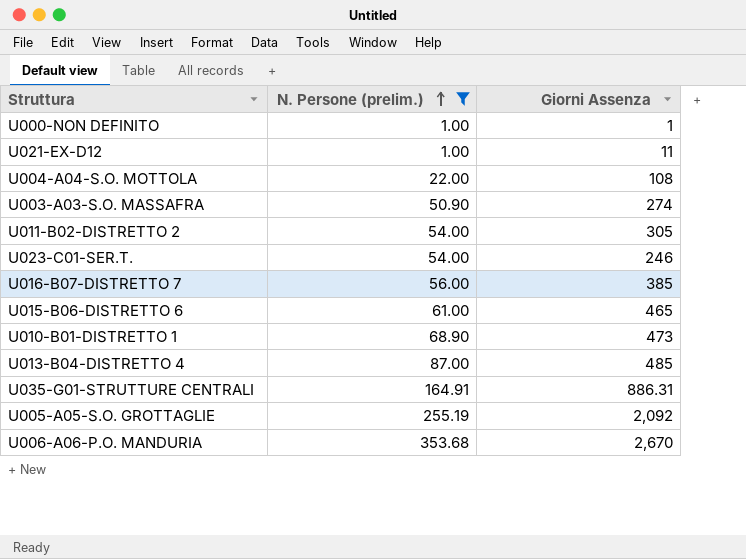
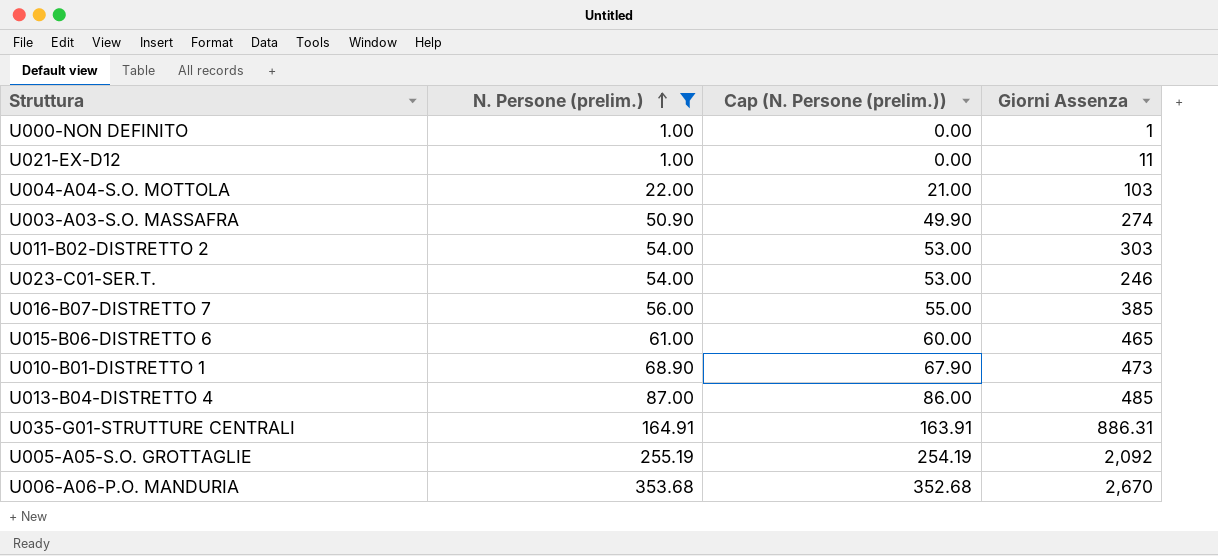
column Cap (N. Persone (prelim.)) | formula: none -> [N. Persone (prelim.)] - 1
U004-A04-S.O. MOTTOLA | Giorni Assenza: 108 -> 103
U011-B02-DISTRETTO 2 | Giorni Assenza: 305 -> 303

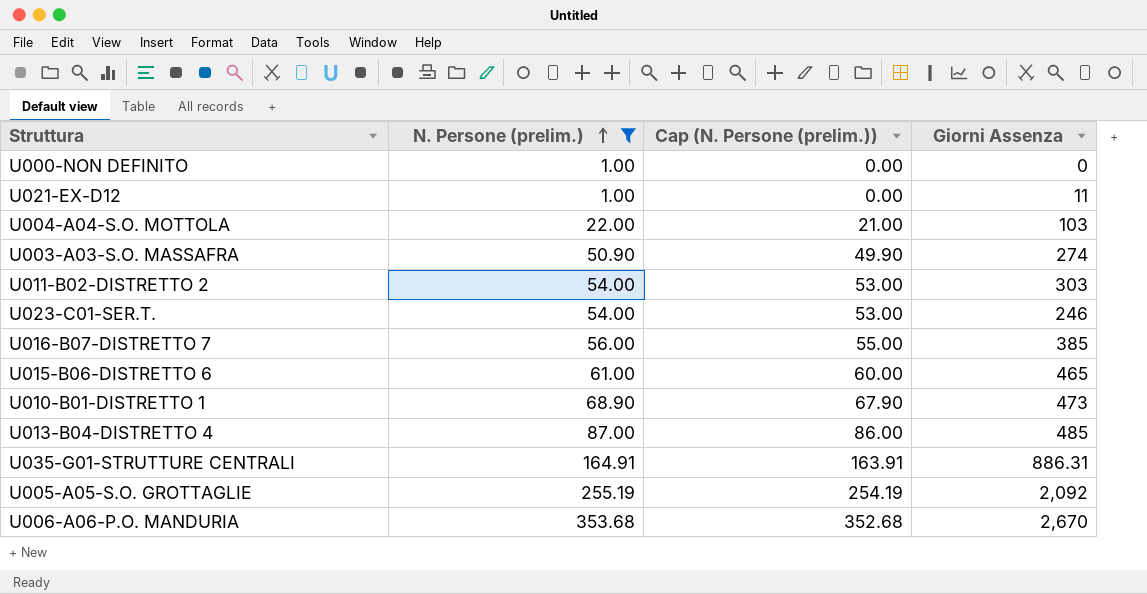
U000-NON DEFINITO | Giorni Assenza: 1 -> 0

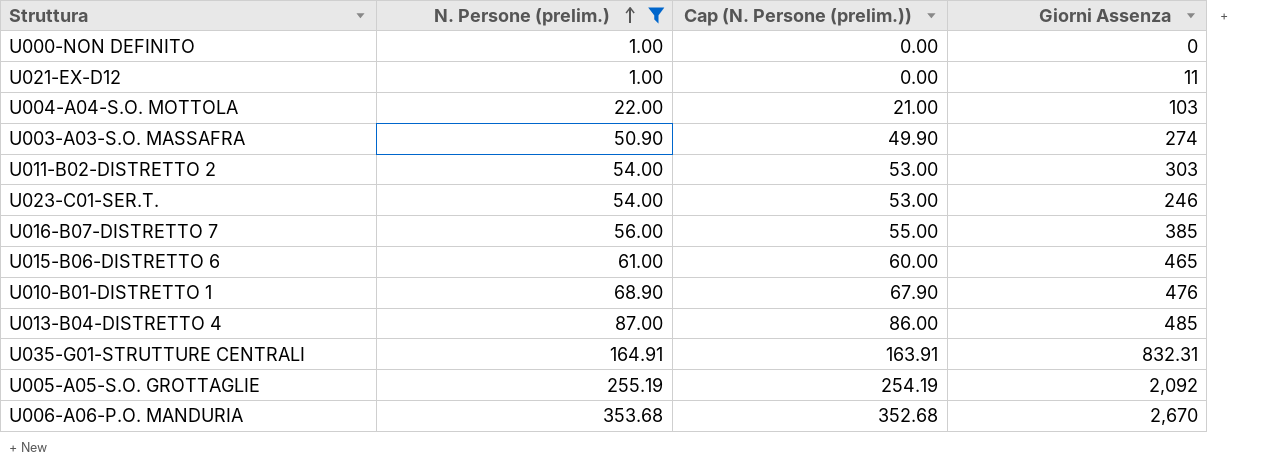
U010-B01-DISTRETTO 1 | Giorni Assenza: 473 -> 476
U035-G01-STRUTTURE CENTRALI | Giorni Assenza: 886.31 -> 832.31

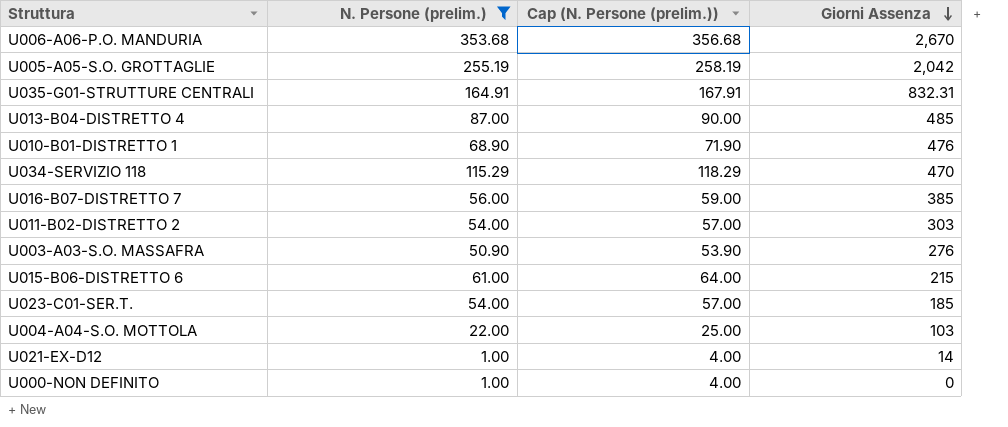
row order: N. Persone (prelim.) ascending -> Giorni Assenza descending
column Cap (N. Persone (prelim.)) | formula: [N. Persone (prelim.)] - 1 -> [N. Persone (prelim.)] + 3
U005-A05-S.O. GROTTAGLIE | Giorni Assenza: 2,092 -> 2,042
row U034-SERVIZIO 118: none -> 115.29 | 118.29 | 470
U003-A03-S.O. MASSAFRA | Giorni Assenza: 274 -> 276
U015-B06-DISTRETTO 6 | Giorni Assenza: 465 -> 215
U023-C01-SER.T. | Giorni Assenza: 246 -> 185
U021-EX-D12 | Giorni Assenza: 11 -> 14

